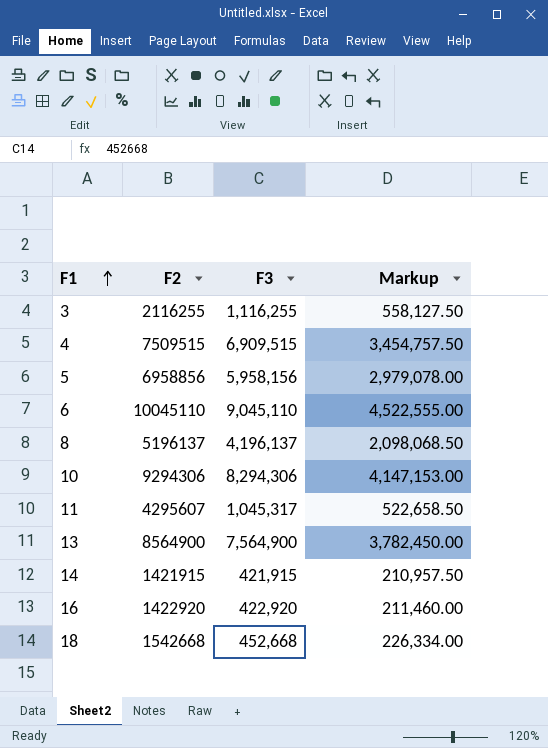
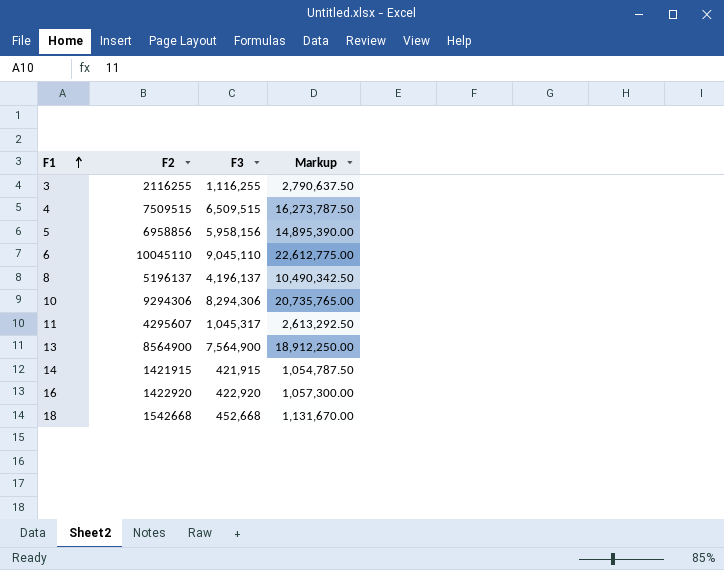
column Markup | formula: [F3] * 0.5 -> [F3] * 2.5
4 | F3: 6,909,515 -> 6,509,515

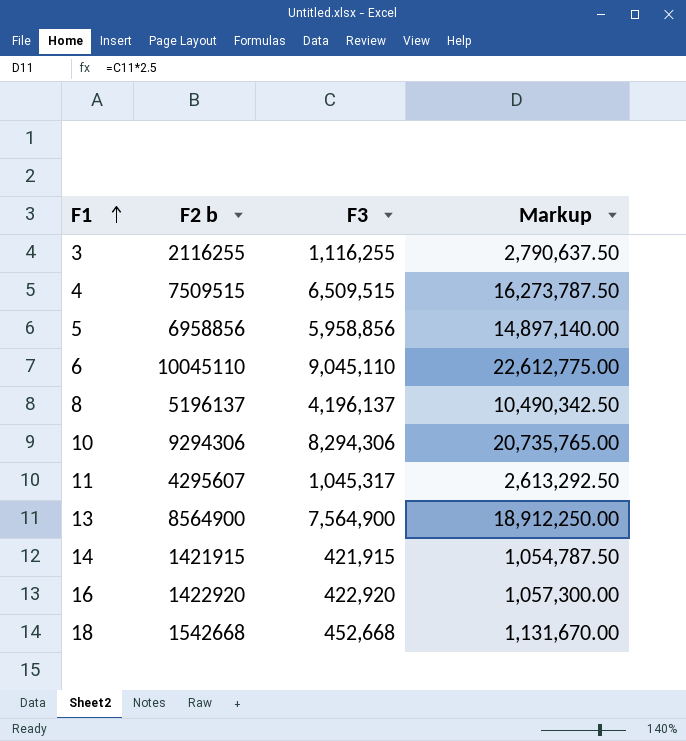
column name: F2 -> F2 b
5 | F3: 5,958,156 -> 5,958,856
5 | Markup: 14,895,390.00 -> 14,897,140.00

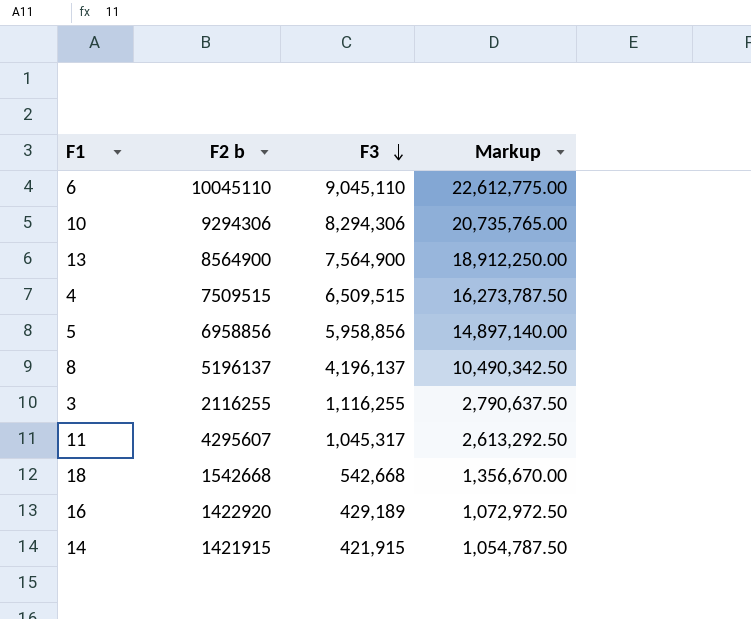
row order: F1 ascending -> F3 descending
18 | F3: 452,668 -> 542,668
18 | Markup: 1,131,670.00 -> 1,356,670.00
16 | F3: 422,920 -> 429,189
16 | Markup: 1,057,300.00 -> 1,072,972.50

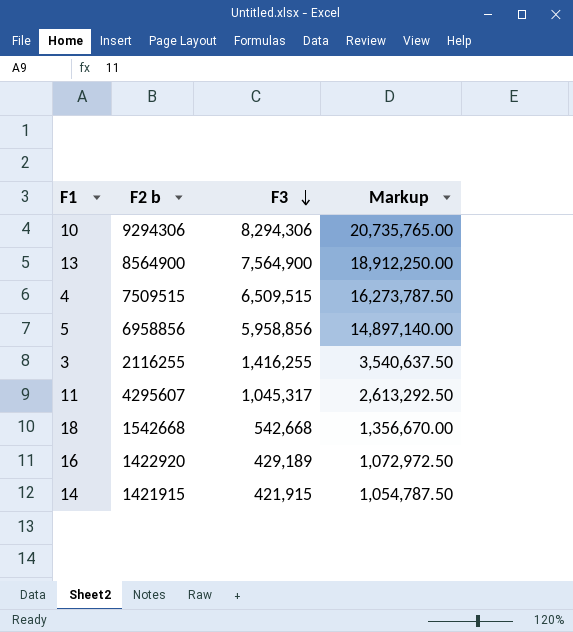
row 6: 10045110 | 9,045,110 | 22,612,775.00 -> none
row 8: 5196137 | 4,196,137 | 10,490,342.50 -> none
3 | F3: 1,116,255 -> 1,416,255
3 | Markup: 2,790,637.50 -> 3,540,637.50

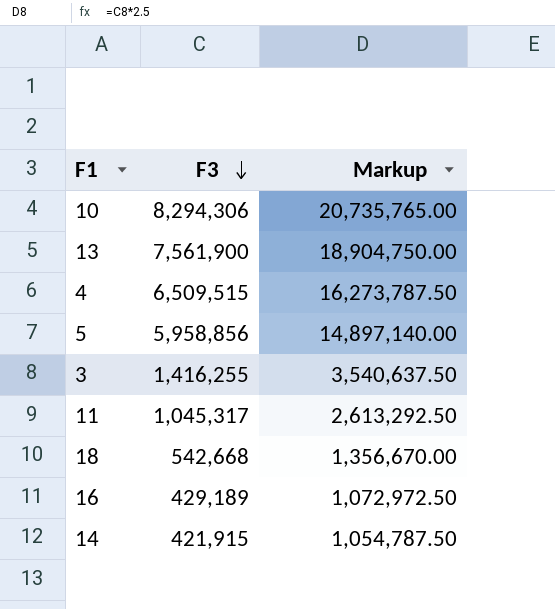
column F2 b | position: 2 -> none
13 | F3: 7,564,900 -> 7,561,900
13 | Markup: 18,912,250.00 -> 18,904,750.00

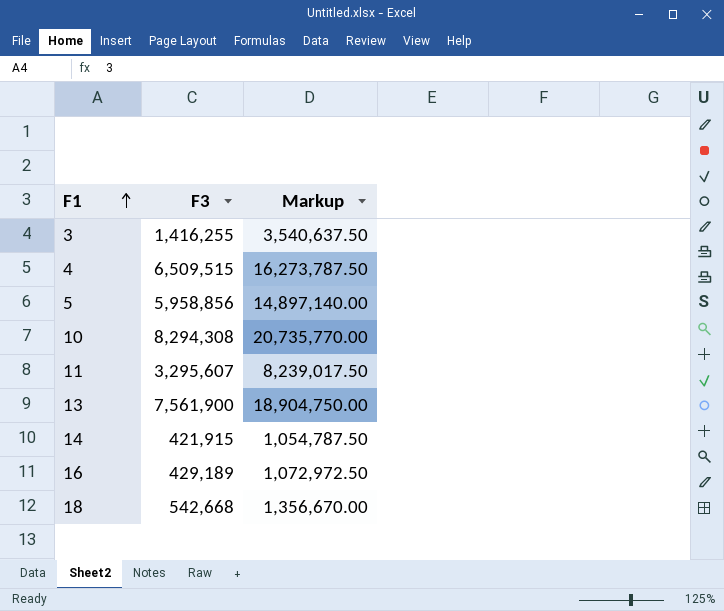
row order: F3 descending -> F1 ascending
10 | F3: 8,294,306 -> 8,294,308
10 | Markup: 20,735,765.00 -> 20,735,770.00
11 | F3: 1,045,317 -> 3,295,607
11 | Markup: 2,613,292.50 -> 8,239,017.50

